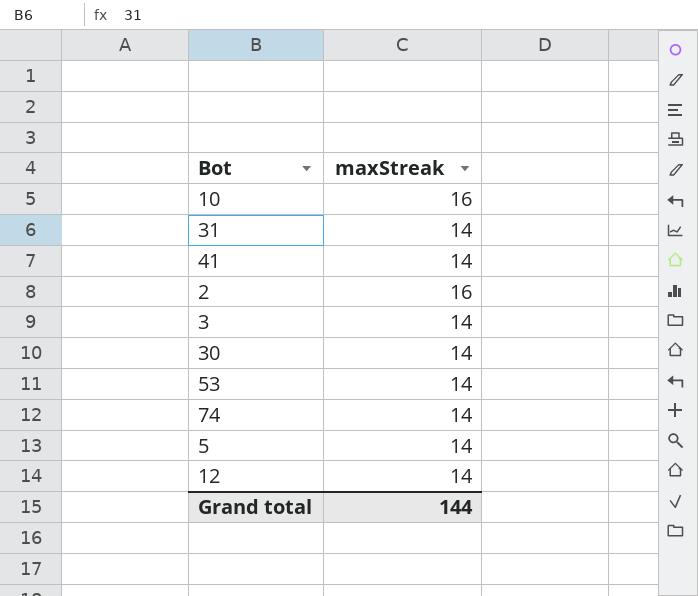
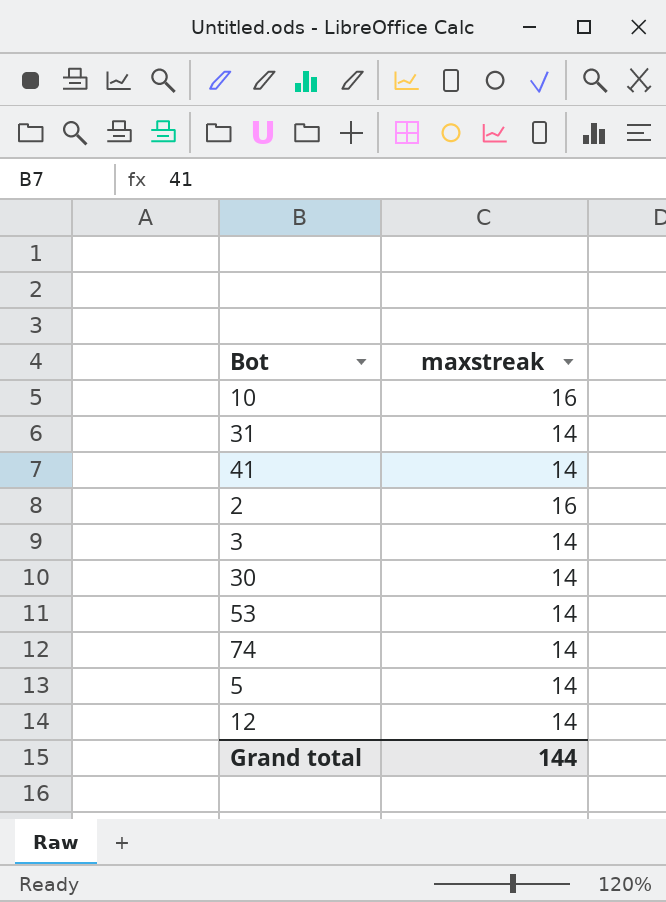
column name: maxStreak -> maxstreak

